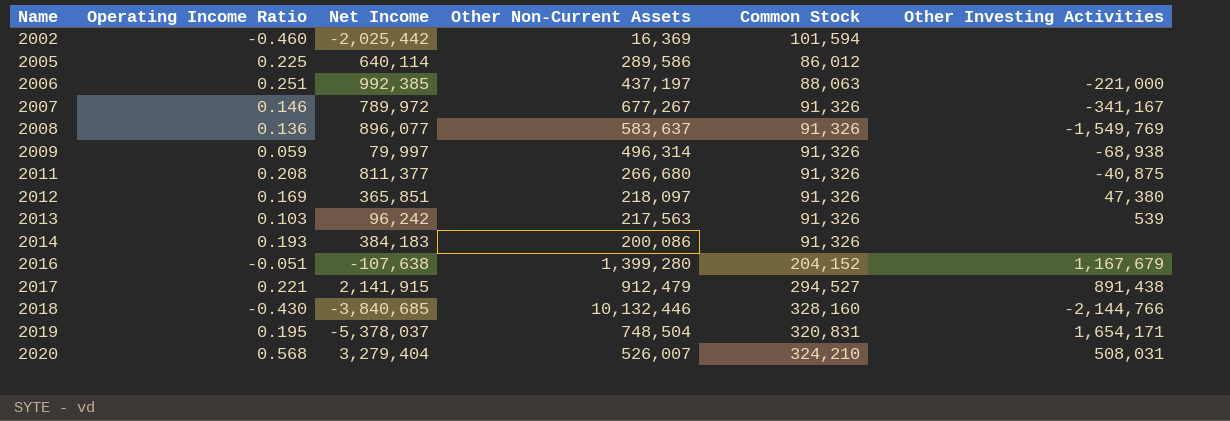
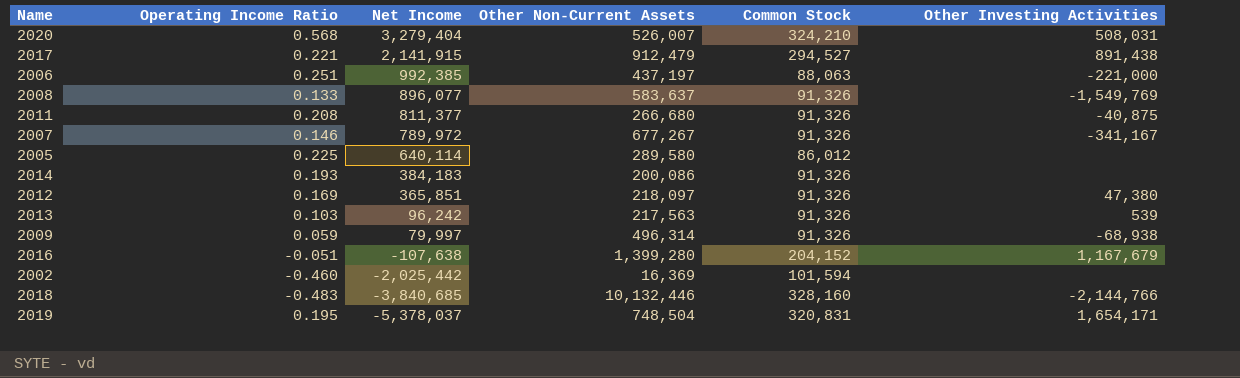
row order: Name ascending -> Net Income descending
2008 | Operating Income Ratio: 0.136 -> 0.133
2005 | Other Non-Current Assets: 289,586 -> 289,580
2018 | Operating Income Ratio: -0.430 -> -0.483

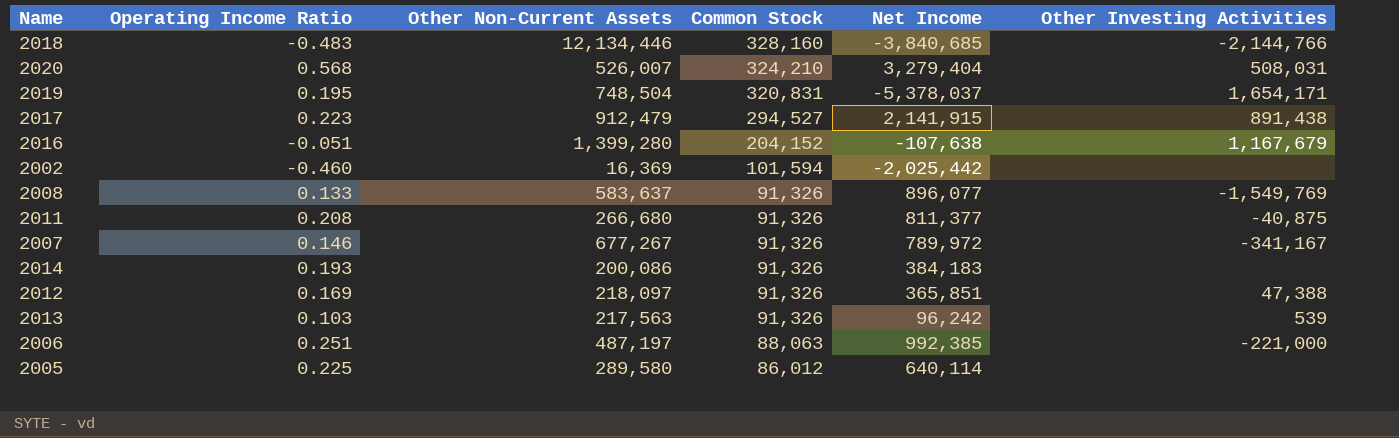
row order: Net Income descending -> Common Stock descending
column Net Income | position: 3 -> 5
row 2009: 0.059 | 79,997 | 496,314 | 91,326 | -68,938 -> none
2018 | Other Non-Current Assets: 10,132,446 -> 12,134,446
2017 | Operating Income Ratio: 0.221 -> 0.223
2012 | Other Investing Activities: 47,380 -> 47,388
2006 | Other Non-Current Assets: 437,197 -> 487,197

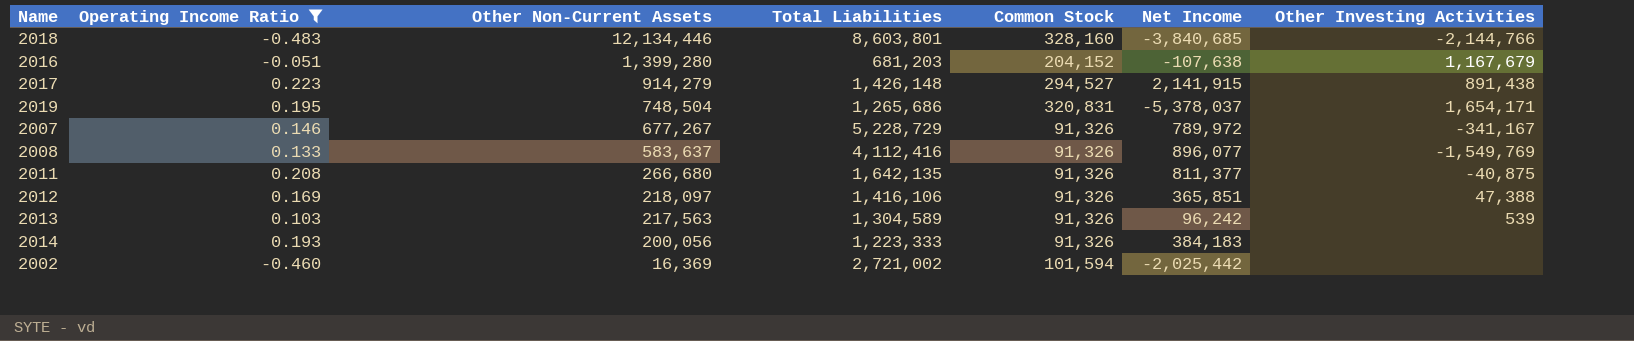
filter: none -> Operating Income Ratio <= 0.223
row order: Common Stock descending -> Other Non-Current Assets descending
column Total Liabilities | position: none -> 4
2017 | Other Non-Current Assets: 912,479 -> 914,279
2014 | Other Non-Current Assets: 200,086 -> 200,056

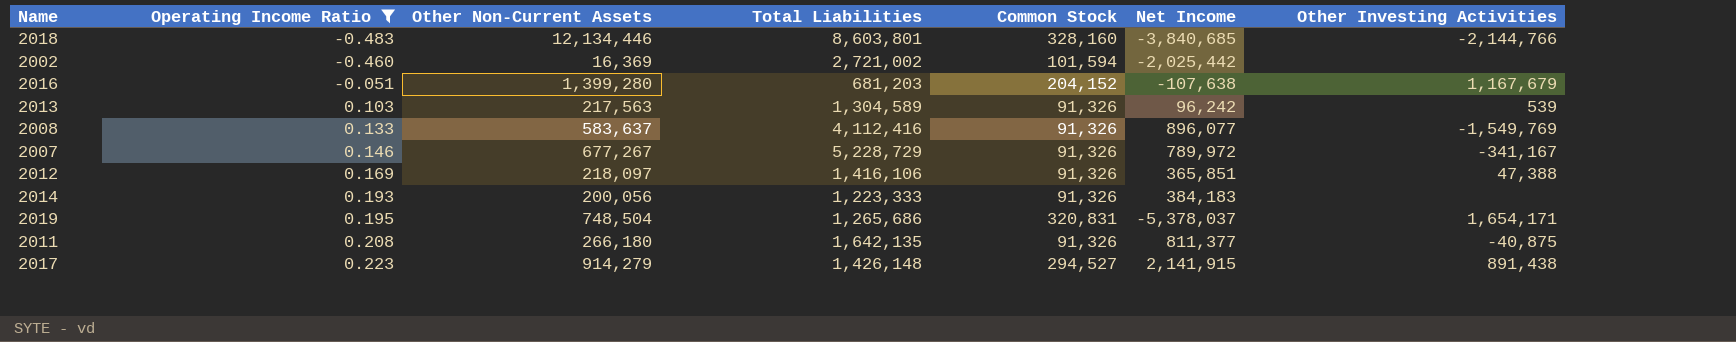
row order: Other Non-Current Assets descending -> Operating Income Ratio ascending
2011 | Other Non-Current Assets: 266,680 -> 266,180

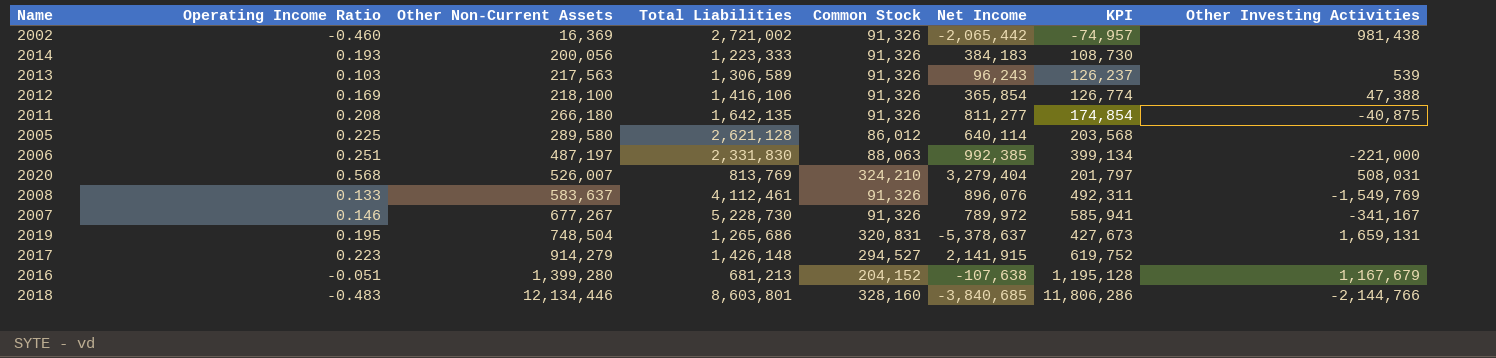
filter: Operating Income Ratio <= 0.223 -> none
row order: Operating Income Ratio ascending -> Other Non-Current Assets ascending
column KPI | formula: none -> [Other Non-Current Assets] - [Common Stock]
2002 | Common Stock: 101,594 -> 91,326
2002 | Net Income: -2,025,442 -> -2,065,442
2002 | Other Investing Activities: none -> 981,438
2013 | Total Liabilities: 1,304,589 -> 1,306,589
2013 | Net Income: 96,242 -> 96,243
2012 | Other Non-Current Assets: 218,097 -> 218,100
2012 | Net Income: 365,851 -> 365,854
2011 | Net Income: 811,377 -> 811,277
2008 | Total Liabilities: 4,112,416 -> 4,112,461
2008 | Net Income: 896,077 -> 896,076
2007 | Total Liabilities: 5,228,729 -> 5,228,730
2019 | Net Income: -5,378,037 -> -5,378,637
2019 | Other Investing Activities: 1,654,171 -> 1,659,131
2017 | Other Investing Activities: 891,438 -> none
2016 | Total Liabilities: 681,203 -> 681,213

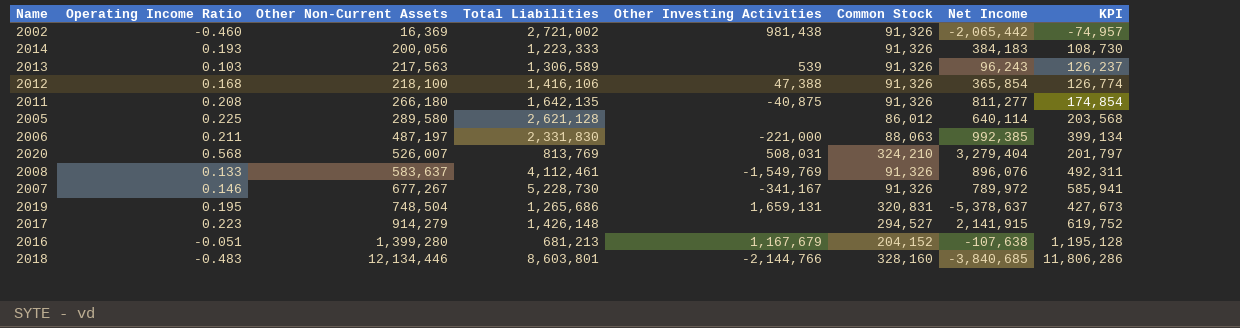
column Other Investing Activities | position: 8 -> 5
2012 | Operating Income Ratio: 0.169 -> 0.168
2006 | Operating Income Ratio: 0.251 -> 0.211

